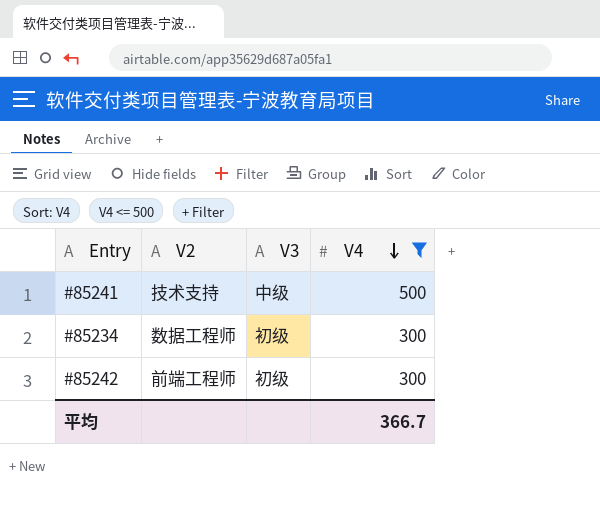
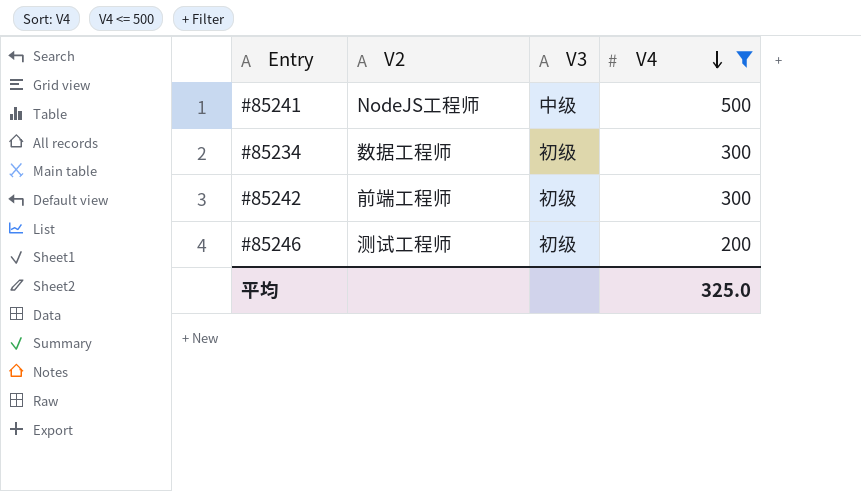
#85241 | V2: 技术支持 -> NodeJS工程师
row #85246: none -> 测试工程师 | 初级 | 200
平均 | V4: 366.7 -> 325.0

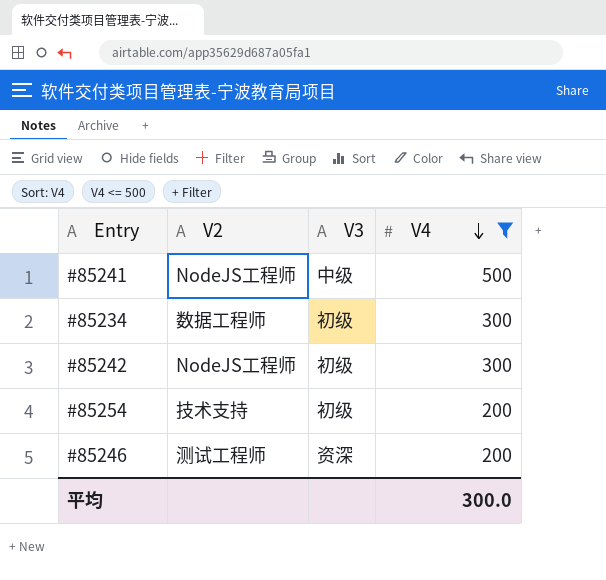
#85242 | V2: 前端工程师 -> NodeJS工程师
row #85254: none -> 技术支持 | 初级 | 200
#85246 | V3: 初级 -> 资深
平均 | V4: 325.0 -> 300.0

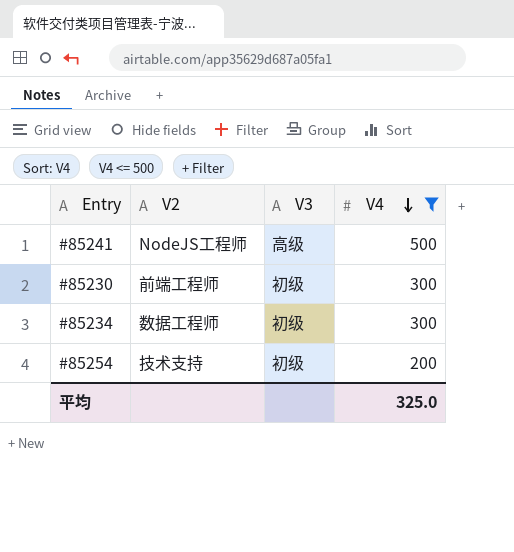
row #85242: NodeJS工程师 | 初级 | 300 -> none
row #85246: 测试工程师 | 资深 | 200 -> none
#85241 | V3: 中级 -> 高级
row #85230: none -> 前端工程师 | 初级 | 300
平均 | V4: 300.0 -> 325.0

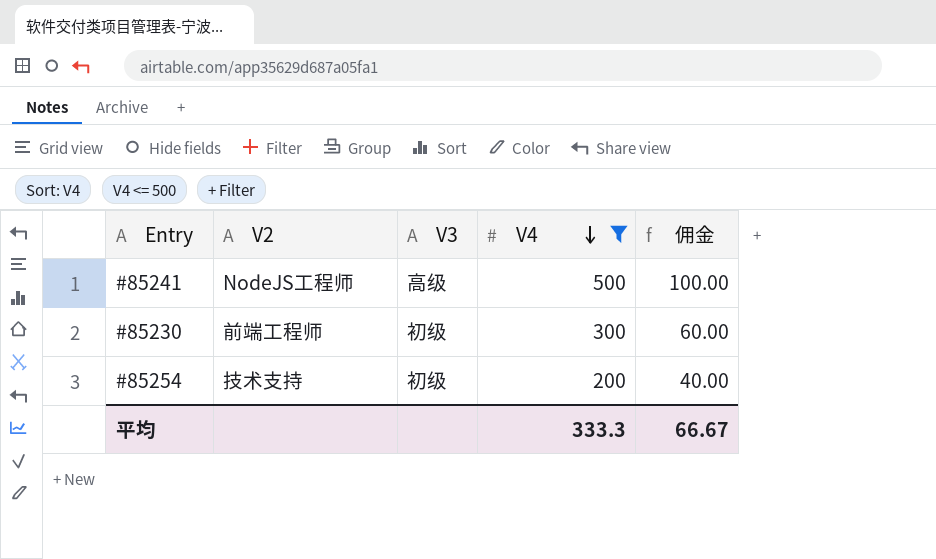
column 佣金 | formula: none -> [V4] * 0.2
row #85234: 数据工程师 | 初级 | 300 -> none
平均 | V4: 325.0 -> 333.3

